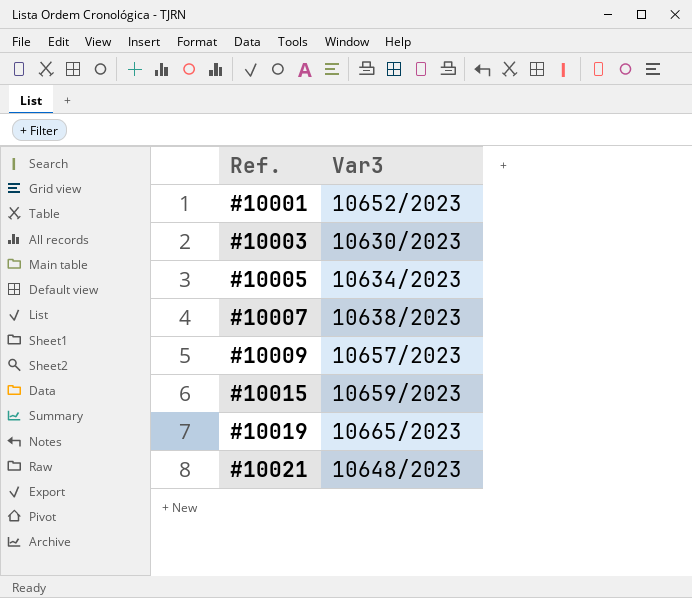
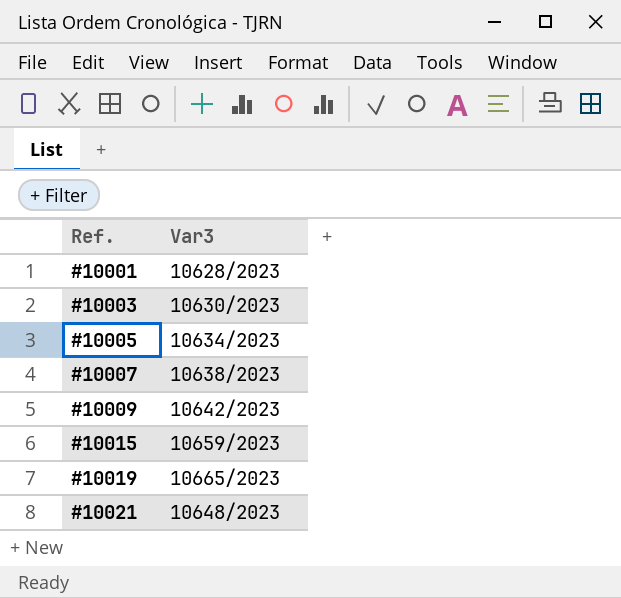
#10001 | Var3: 10652/2023 -> 10628/2023
#10009 | Var3: 10657/2023 -> 10642/2023

